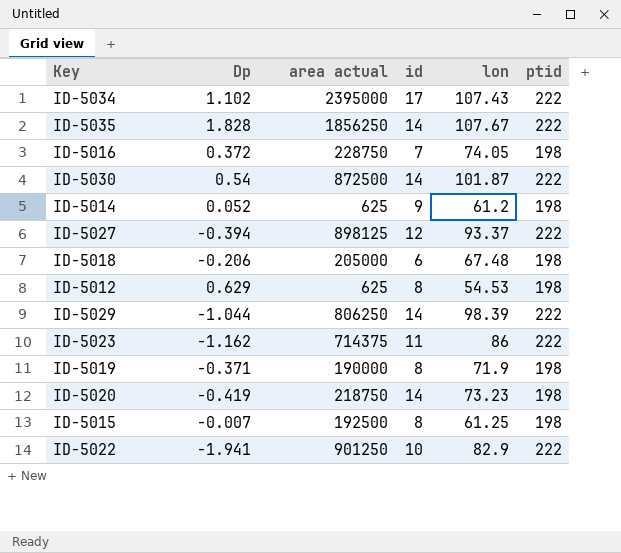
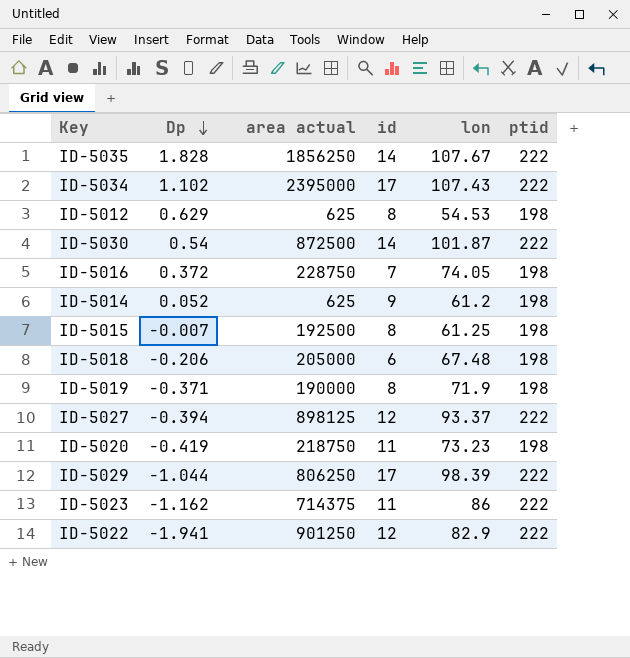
row order: none -> Dp descending
ID-5020 | id: 14 -> 11
ID-5029 | id: 14 -> 17
ID-5022 | id: 10 -> 12

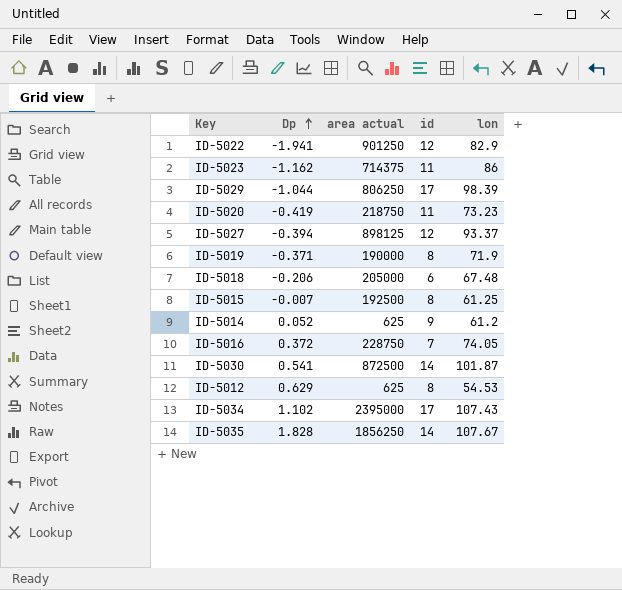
row order: Dp descending -> Dp ascending
column ptid | position: 6 -> none
ID-5030 | Dp: 0.54 -> 0.541

